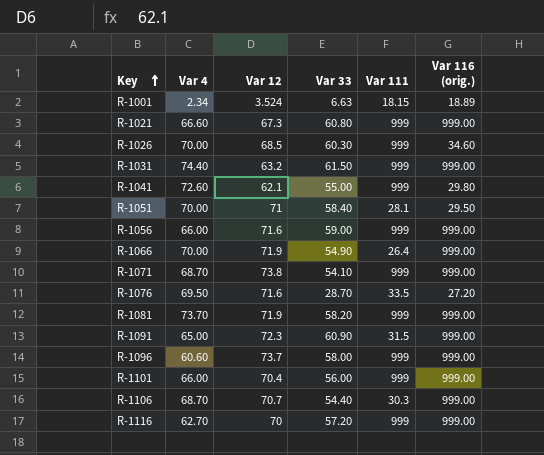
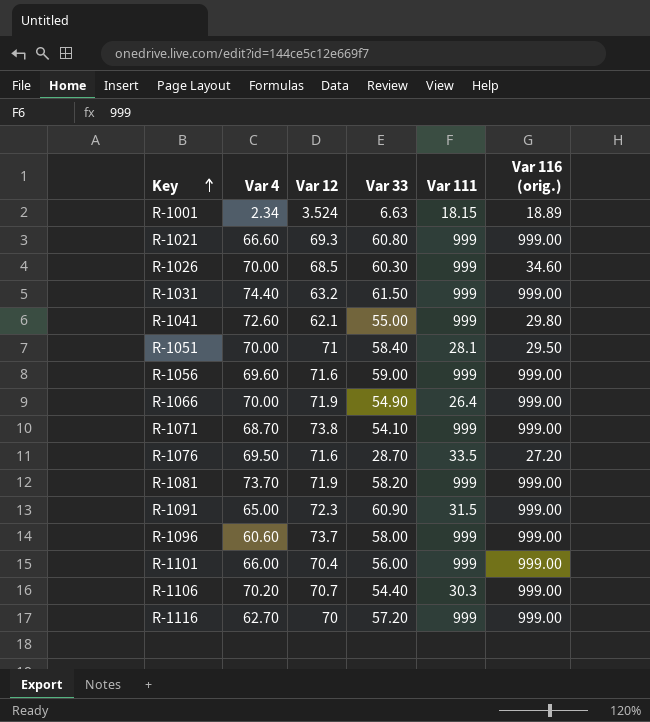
R-1021 | Var 12: 67.3 -> 69.3
R-1056 | Var 4: 66.00 -> 69.60
R-1106 | Var 4: 68.70 -> 70.20

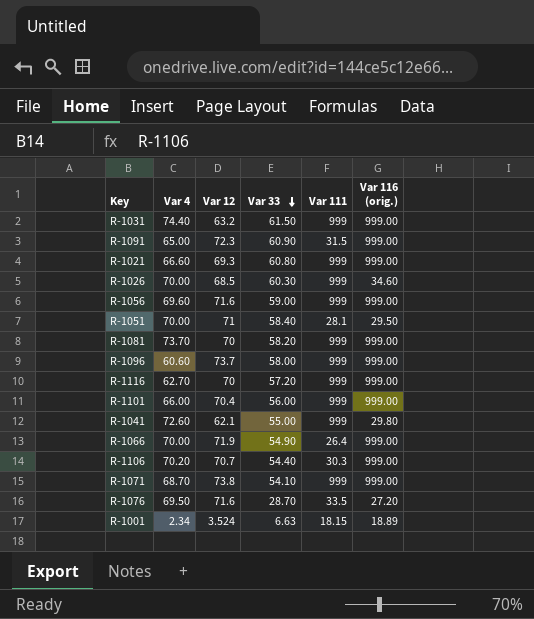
row order: Key ascending -> Var 33 descending
R-1081 | Var 12: 71.9 -> 70

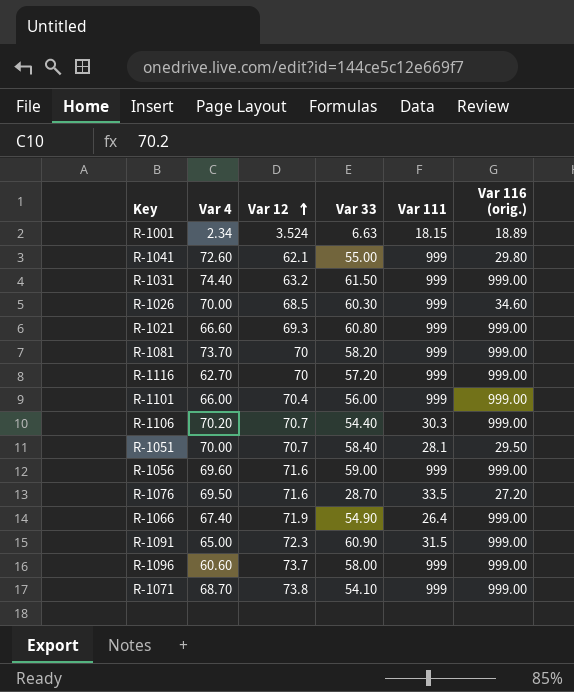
row order: Var 33 descending -> Var 12 ascending
R-1051 | Var 12: 71 -> 70.7
R-1066 | Var 4: 70.00 -> 67.40

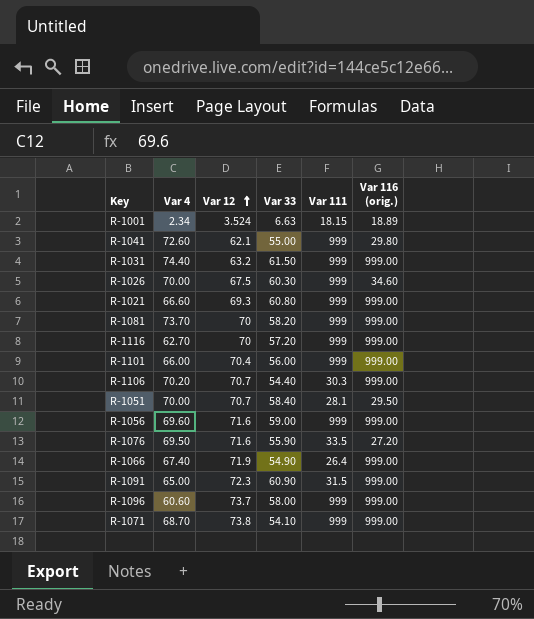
R-1026 | Var 12: 68.5 -> 67.5
R-1076 | Var 33: 28.70 -> 55.90

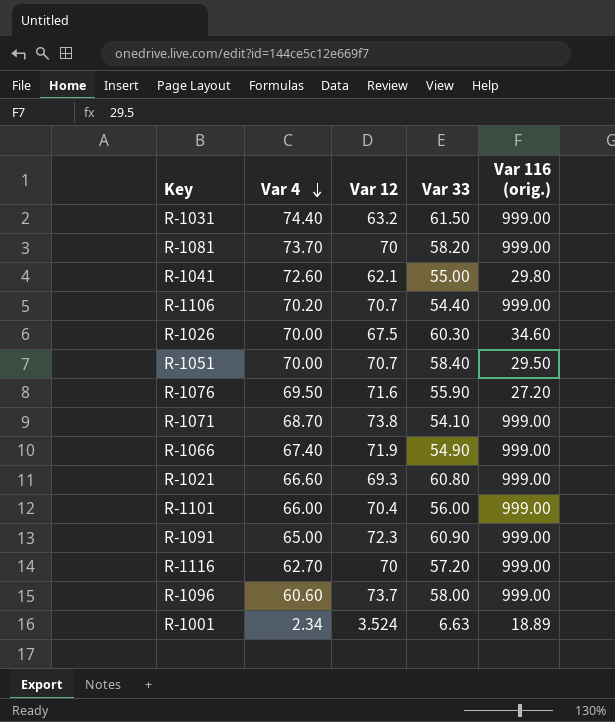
row order: Var 12 ascending -> Var 4 descending
column Var 111 | position: 5 -> none
row R-1056: 69.60 | 71.6 | 59.00 | 999 | 999.00 -> none

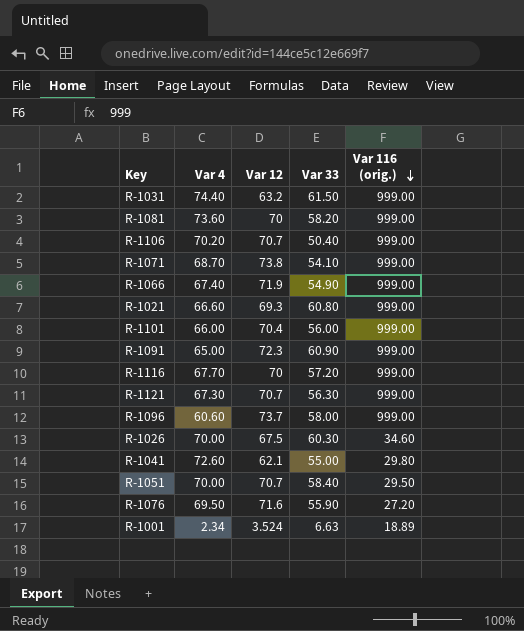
row order: Var 4 descending -> Var 116 (orig.) descending
R-1081 | Var 4: 73.70 -> 73.60
R-1106 | Var 33: 54.40 -> 50.40
R-1116 | Var 4: 62.70 -> 67.70
row R-1121: none -> 67.30 | 70.7 | 56.30 | 999.00

